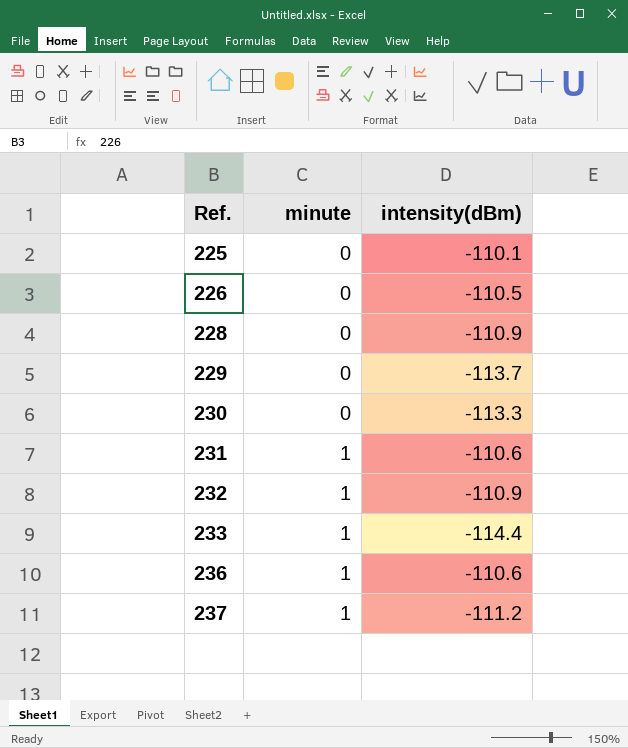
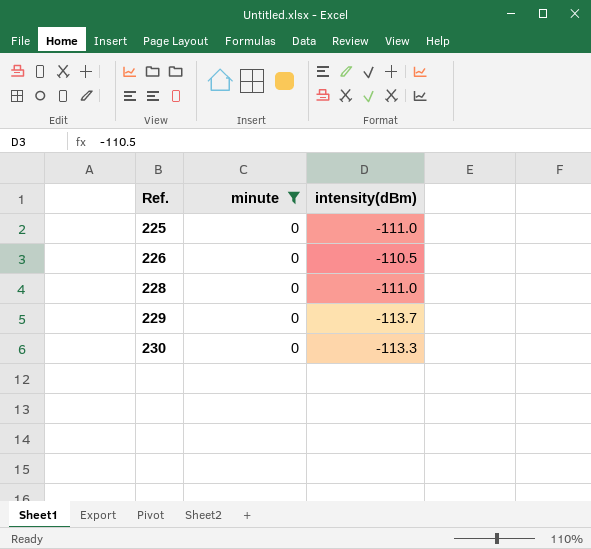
filter: none -> minute = 0
225 | intensity(dBm): -110.1 -> -111.0
228 | intensity(dBm): -110.9 -> -111.0

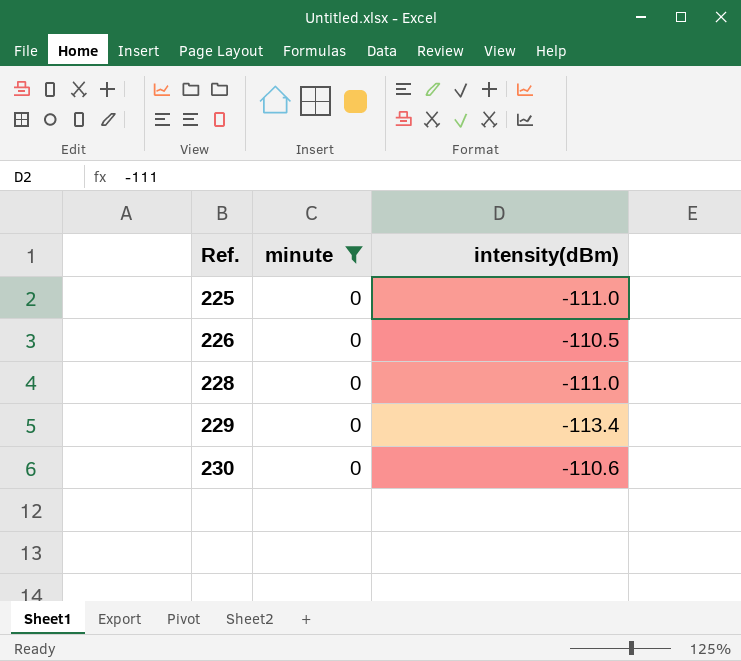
229 | intensity(dBm): -113.7 -> -113.4
230 | intensity(dBm): -113.3 -> -110.6

